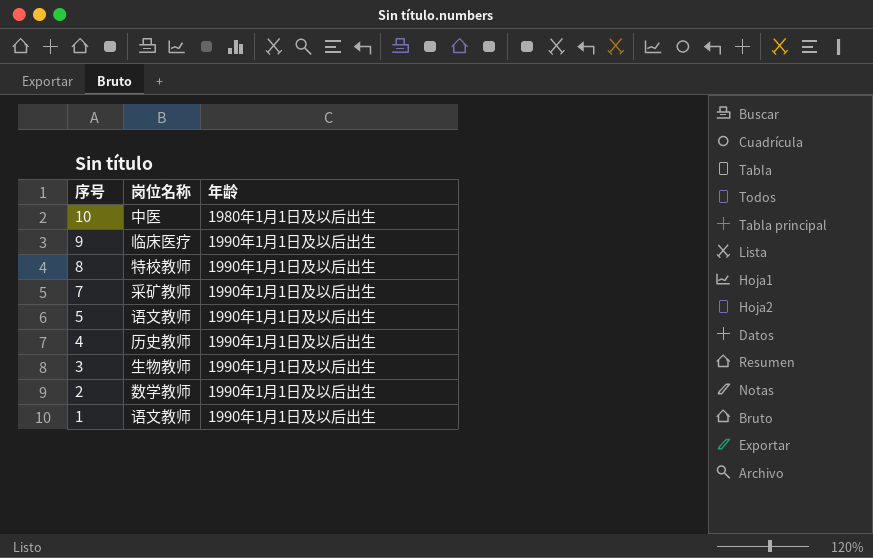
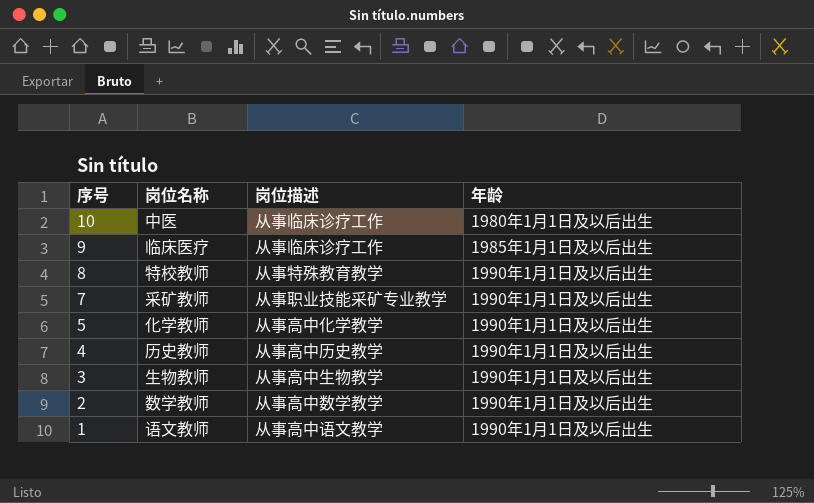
column 岗位描述 | position: none -> 3
9 | 年龄: 1990年1月1日及以后出生 -> 1985年1月1日及以后出生
5 | 岗位名称: 语文教师 -> 化学教师

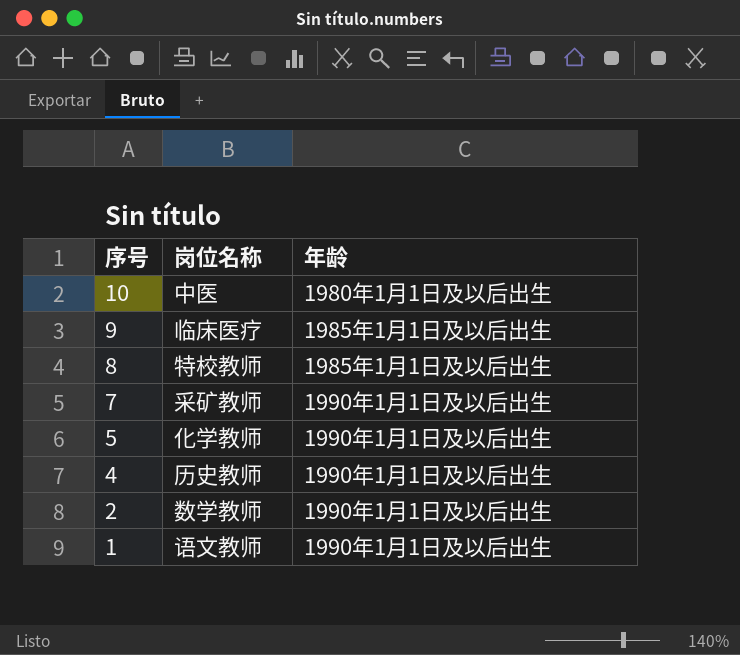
column 岗位描述 | position: 3 -> none
row 3: 生物教师 | 从事高中生物教学 | 1990年1月1日及以后出生 -> none
8 | 年龄: 1990年1月1日及以后出生 -> 1985年1月1日及以后出生

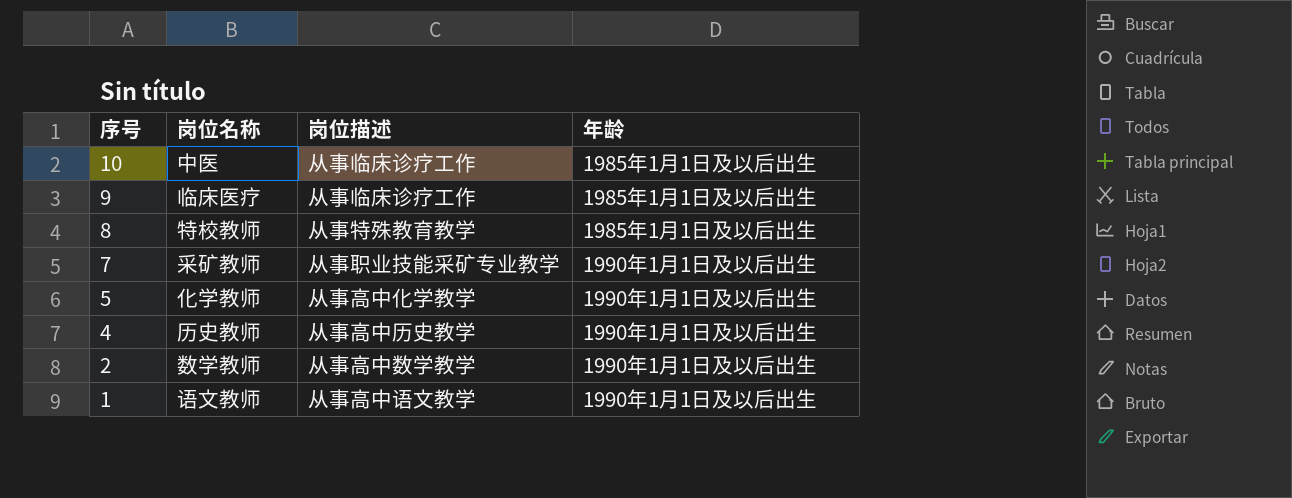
column 岗位描述 | position: none -> 3
10 | 年龄: 1980年1月1日及以后出生 -> 1985年1月1日及以后出生

